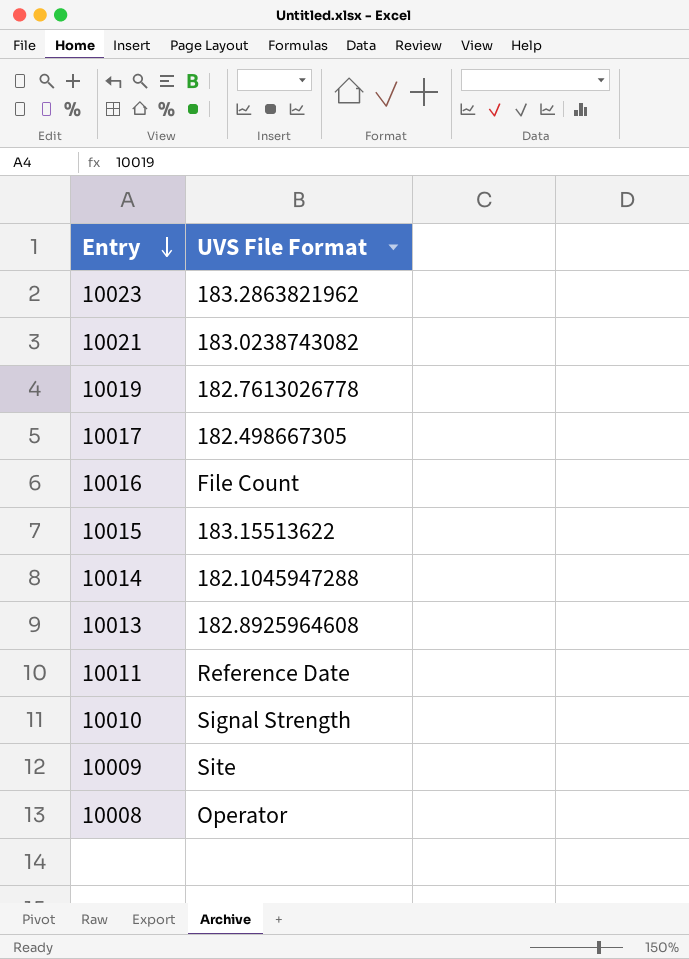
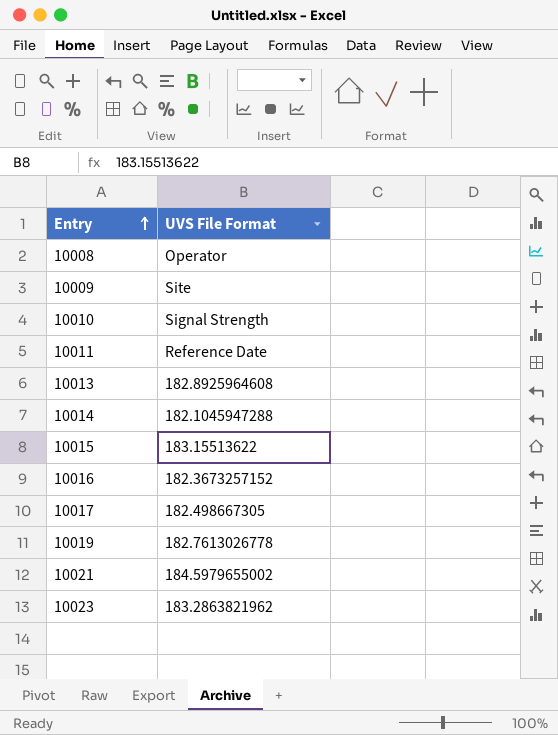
row order: Entry descending -> Entry ascending
10016 | UVS File Format: File Count -> 182.3673257152
10021 | UVS File Format: 183.0238743082 -> 184.5979655002

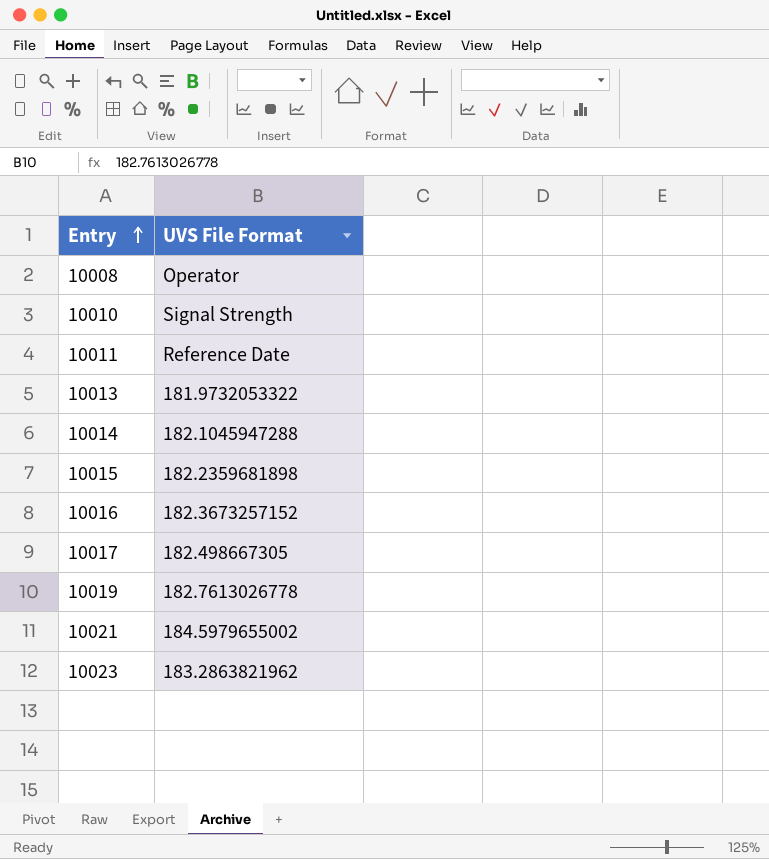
row 10009: Site -> none
10013 | UVS File Format: 182.8925964608 -> 181.9732053322
10015 | UVS File Format: 183.15513622 -> 182.2359681898

